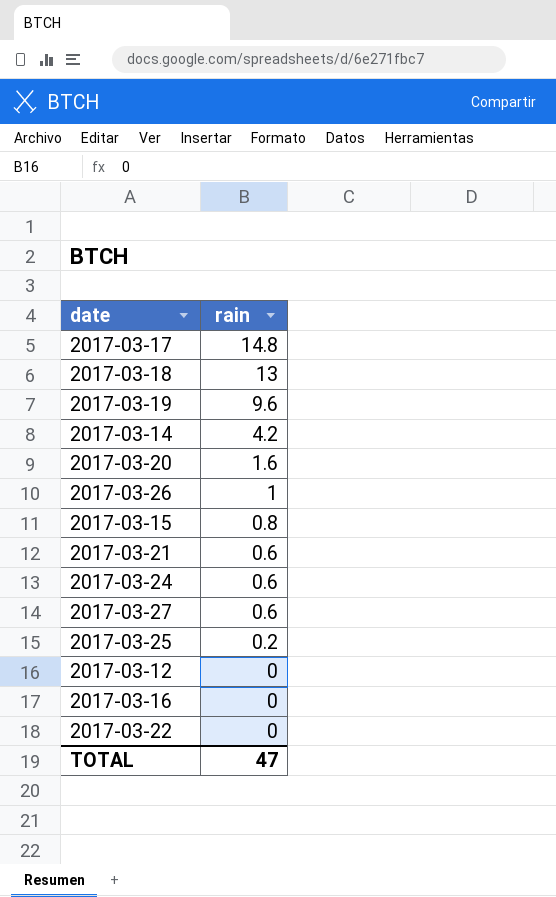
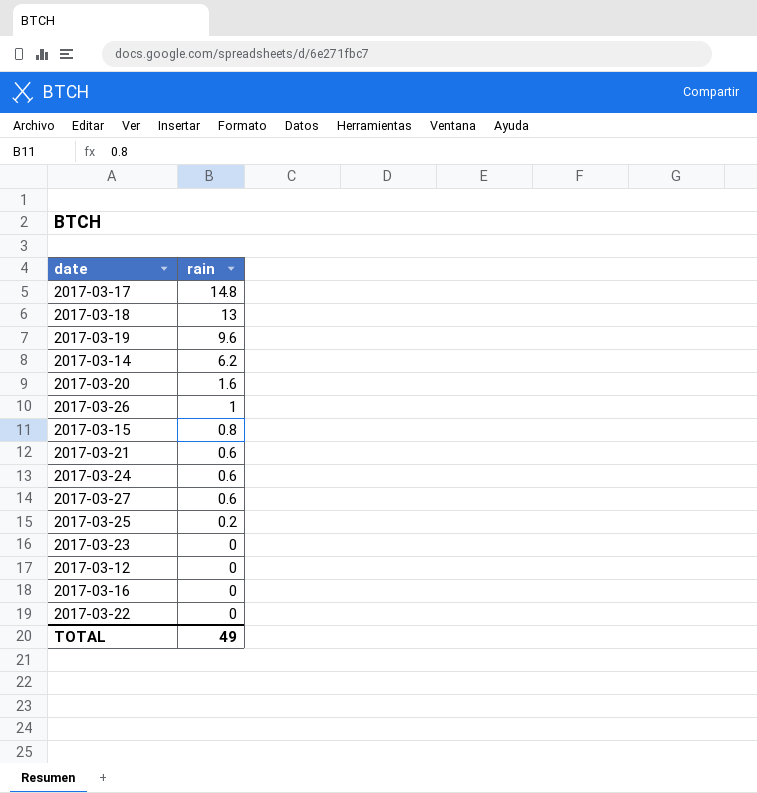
2017-03-14 | rain: 4.2 -> 6.2
row 2017-03-23: none -> 0
TOTAL | rain: 47 -> 49

